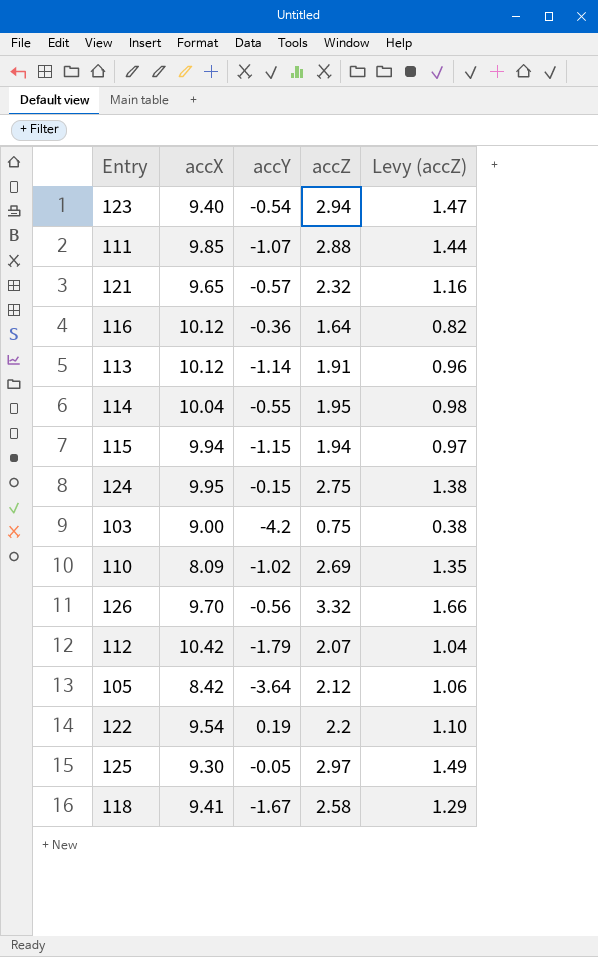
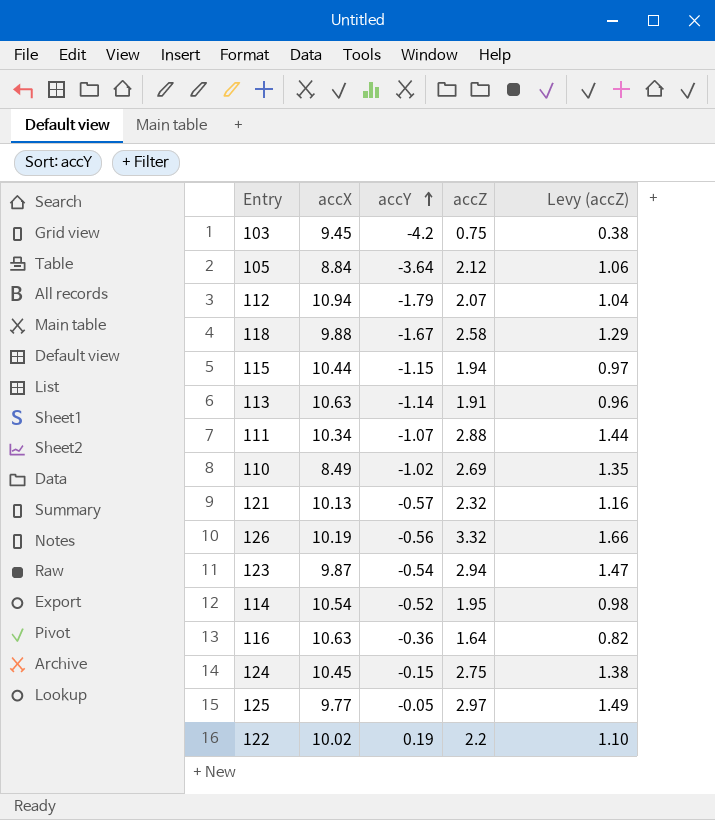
row order: none -> accY ascending
103 | accX: 9.00 -> 9.45
105 | accX: 8.42 -> 8.84
112 | accX: 10.42 -> 10.94
118 | accX: 9.41 -> 9.88
115 | accX: 9.94 -> 10.44
113 | accX: 10.12 -> 10.63
111 | accX: 9.85 -> 10.34
110 | accX: 8.09 -> 8.49
121 | accX: 9.65 -> 10.13
126 | accX: 9.70 -> 10.19
123 | accX: 9.40 -> 9.87
114 | accX: 10.04 -> 10.54
114 | accY: -0.55 -> -0.52
116 | accX: 10.12 -> 10.63
124 | accX: 9.95 -> 10.45
125 | accX: 9.30 -> 9.77
122 | accX: 9.54 -> 10.02

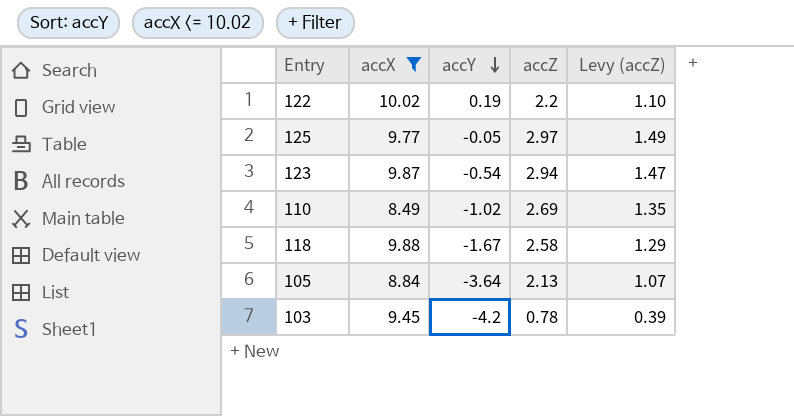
filter: none -> accX <= 10.02
row order: accY ascending -> accY descending
105 | accZ: 2.12 -> 2.13
105 | Levy (accZ): 1.06 -> 1.07
103 | accZ: 0.75 -> 0.78
103 | Levy (accZ): 0.38 -> 0.39

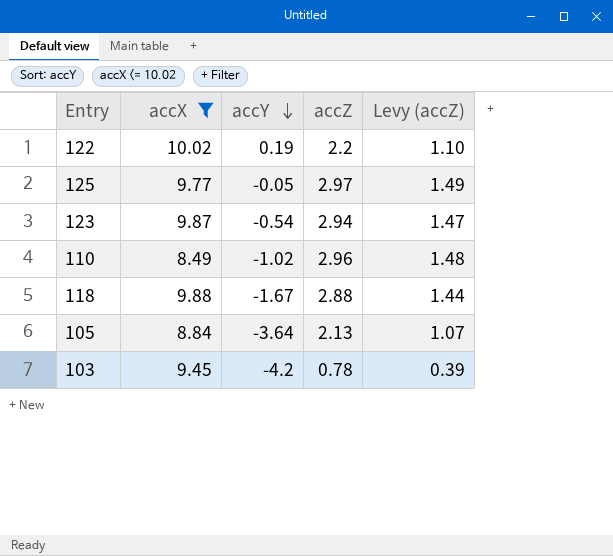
110 | accZ: 2.69 -> 2.96
110 | Levy (accZ): 1.35 -> 1.48
118 | accZ: 2.58 -> 2.88
118 | Levy (accZ): 1.29 -> 1.44

